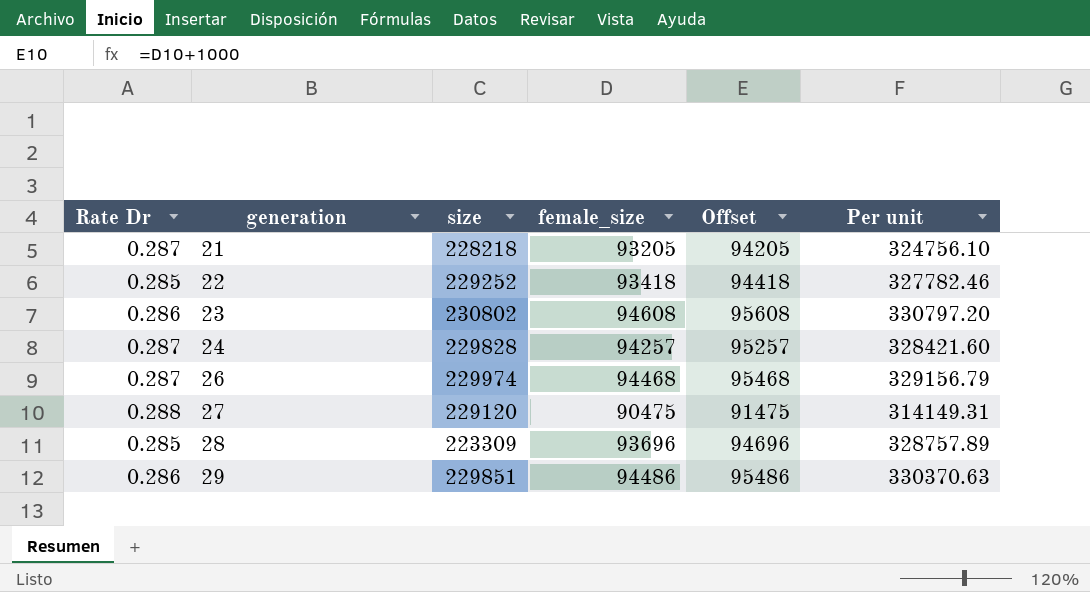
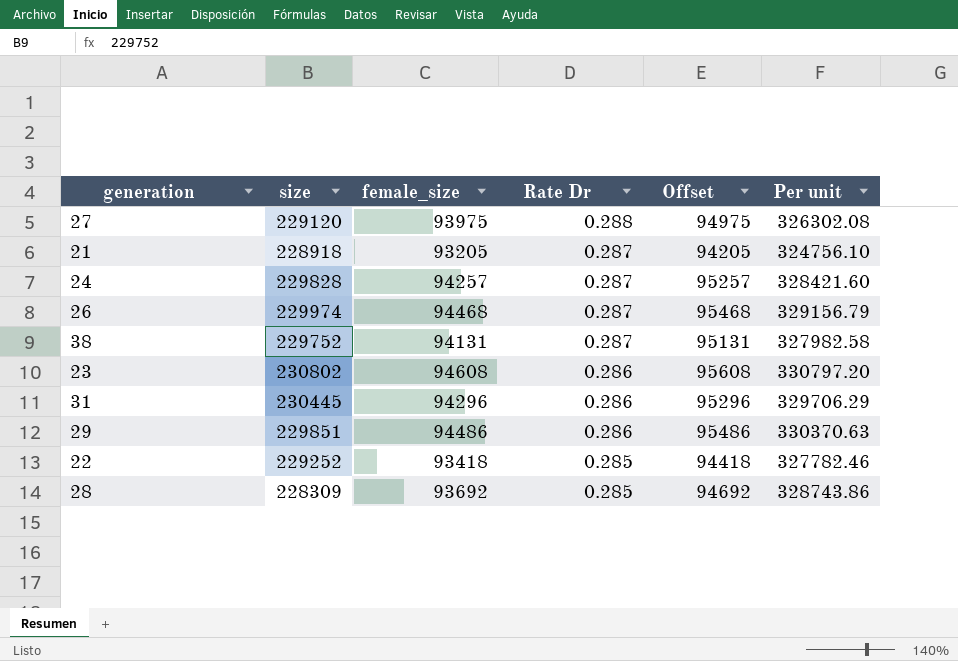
row order: generation ascending -> Rate Dr descending
column Rate Dr | position: 1 -> 4
27 | female_size: 90475 -> 93975
27 | Offset: 91475 -> 94975
27 | Per unit: 314149.31 -> 326302.08
21 | size: 228218 -> 228918
row 38: none -> 229752 | 94131 | 0.287 | 95131 | 327982.58
row 31: none -> 230445 | 94296 | 0.286 | 95296 | 329706.29
28 | size: 223309 -> 228309
28 | female_size: 93696 -> 93692
28 | Offset: 94696 -> 94692
28 | Per unit: 328757.89 -> 328743.86

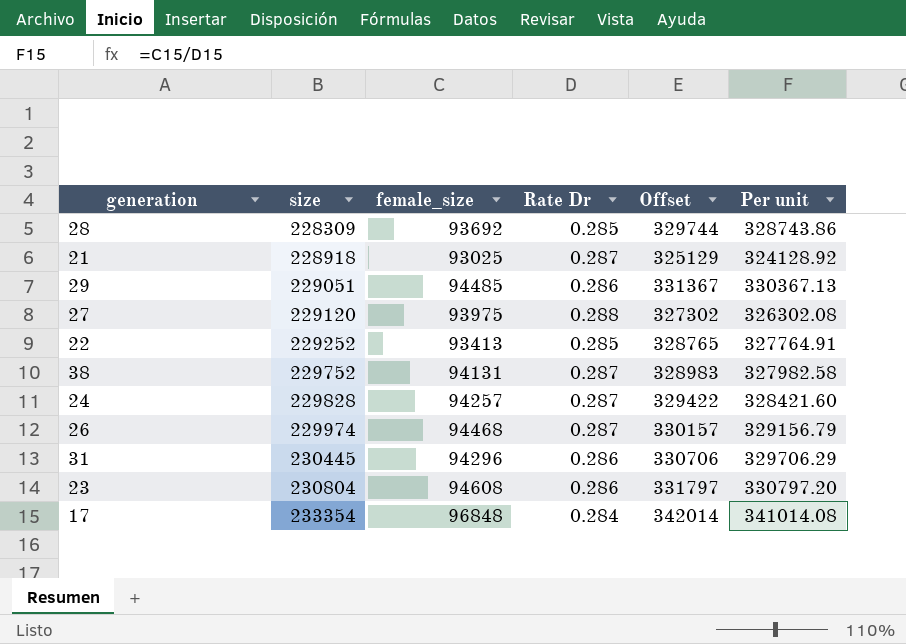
row order: Rate Dr descending -> size ascending
column Offset | formula: [female_size] + 1000 -> [Per unit] + 1000
21 | female_size: 93205 -> 93025
21 | Per unit: 324756.10 -> 324128.92
29 | size: 229851 -> 229051
29 | female_size: 94486 -> 94485
29 | Per unit: 330370.63 -> 330367.13
22 | female_size: 93418 -> 93413
22 | Per unit: 327782.46 -> 327764.91
23 | size: 230802 -> 230804
row 17: none -> 233354 | 96848 | 0.284 | 342014 | 341014.08

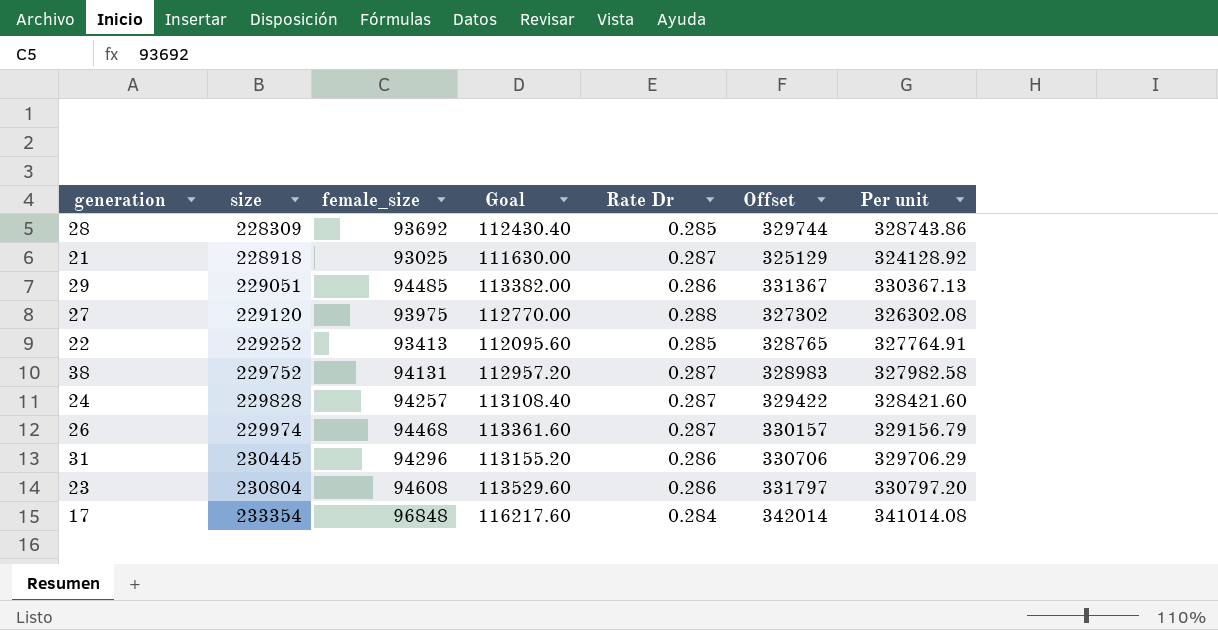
column Goal | formula: none -> [female_size] * 1.2

